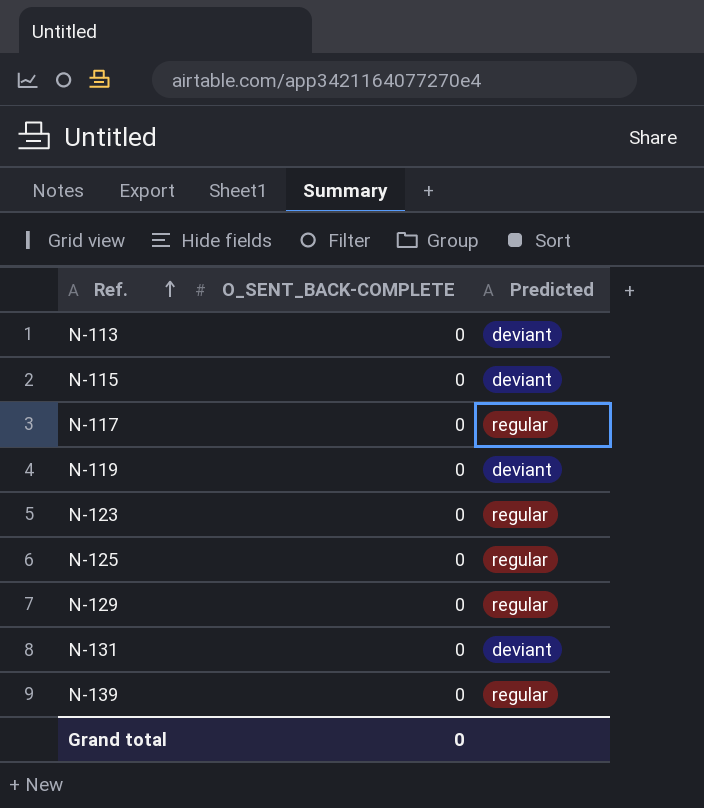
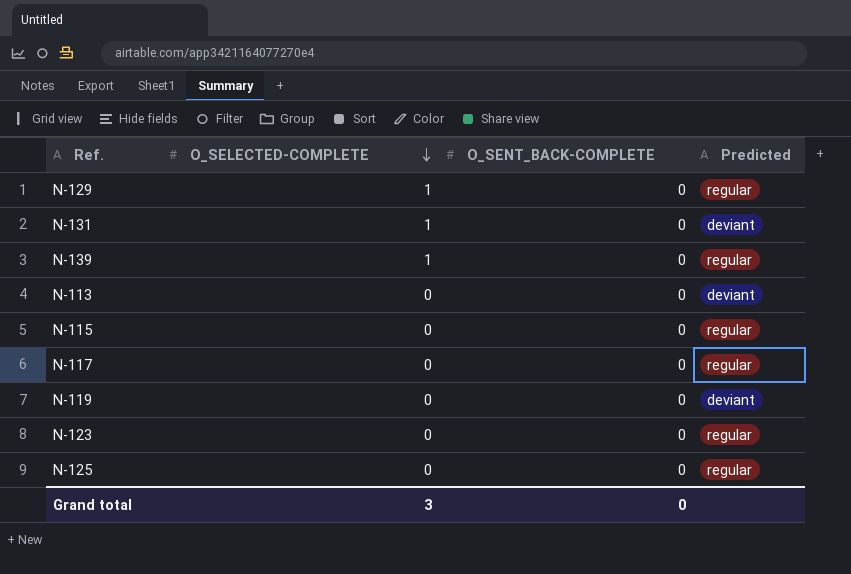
row order: Ref. ascending -> O_SELECTED-COMPLETE descending
column O_SELECTED-COMPLETE | position: none -> 2
N-115 | Predicted: deviant -> regular

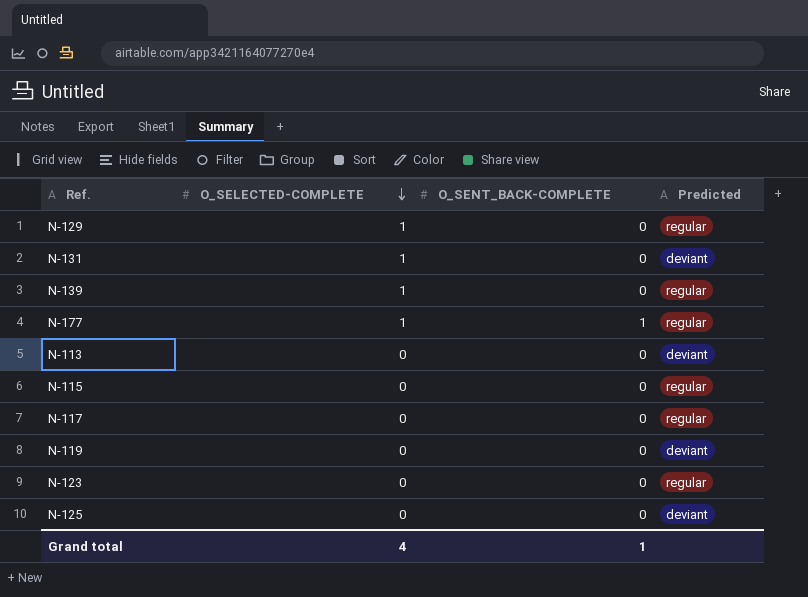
row N-177: none -> 1 | 1 | regular
N-125 | Predicted: regular -> deviant
Grand total | O_SELECTED-COMPLETE: 3 -> 4
Grand total | O_SENT_BACK-COMPLETE: 0 -> 1

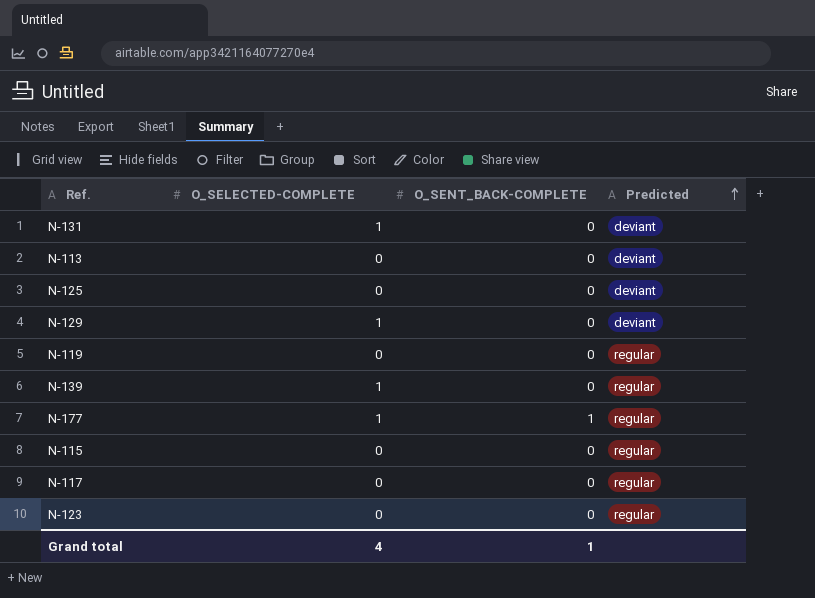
row order: O_SELECTED-COMPLETE descending -> Predicted ascending
N-129 | Predicted: regular -> deviant
N-119 | Predicted: deviant -> regular

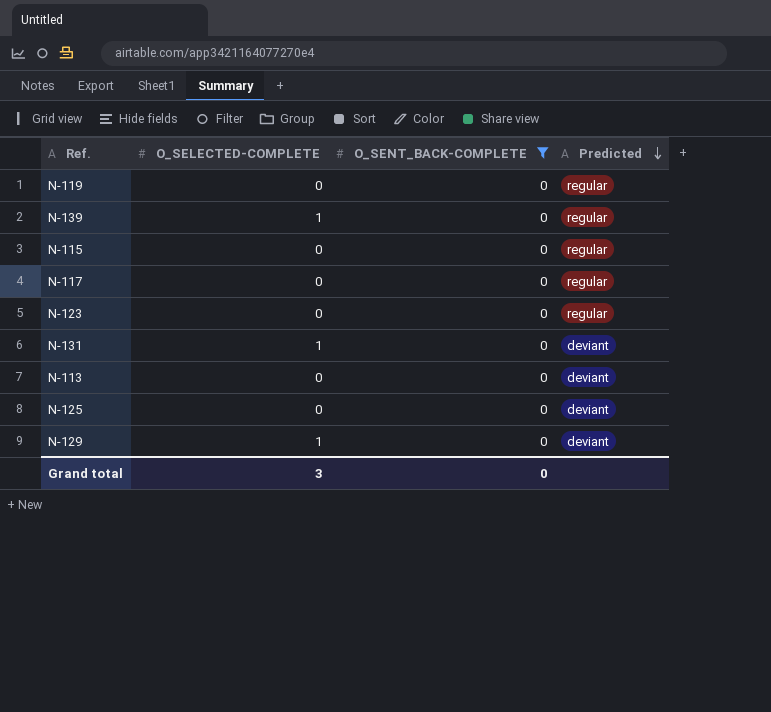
filter: none -> O_SENT_BACK-COMPLETE = 0
row order: Predicted ascending -> Predicted descending
Grand total | O_SELECTED-COMPLETE: 4 -> 3
Grand total | O_SENT_BACK-COMPLETE: 1 -> 0

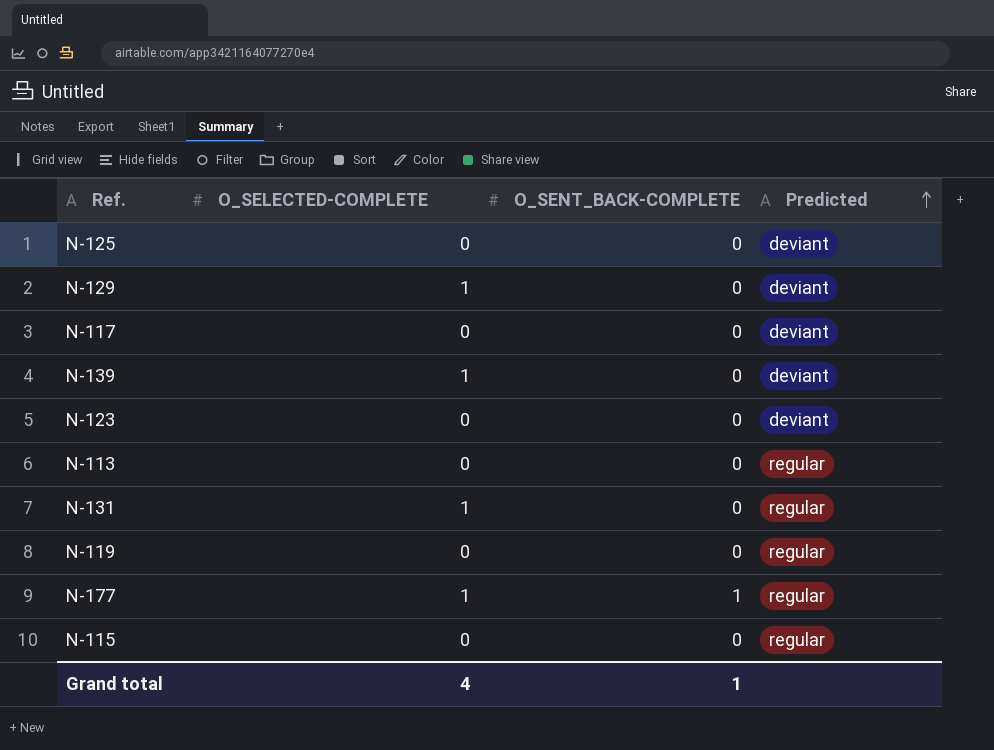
filter: O_SENT_BACK-COMPLETE = 0 -> none
row order: Predicted descending -> Predicted ascending
N-117 | Predicted: regular -> deviant
N-139 | Predicted: regular -> deviant
N-123 | Predicted: regular -> deviant
N-113 | Predicted: deviant -> regular
N-131 | Predicted: deviant -> regular
Grand total | O_SELECTED-COMPLETE: 3 -> 4
Grand total | O_SENT_BACK-COMPLETE: 0 -> 1

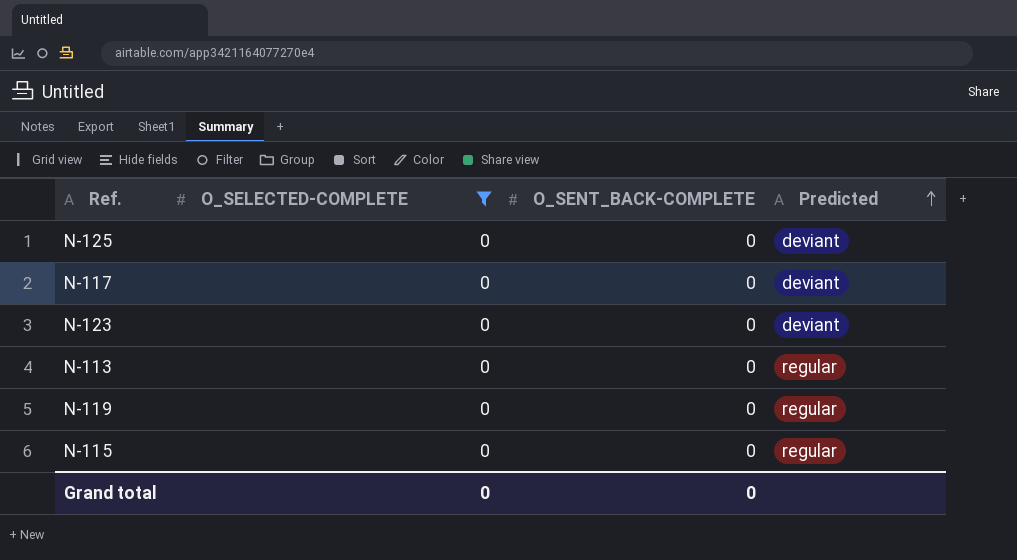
filter: none -> O_SELECTED-COMPLETE = 0
Grand total | O_SELECTED-COMPLETE: 4 -> 0
Grand total | O_SENT_BACK-COMPLETE: 1 -> 0

